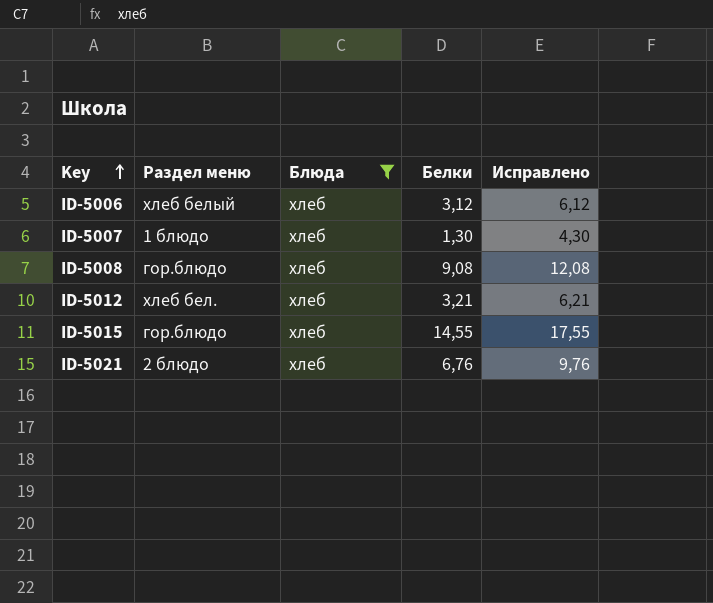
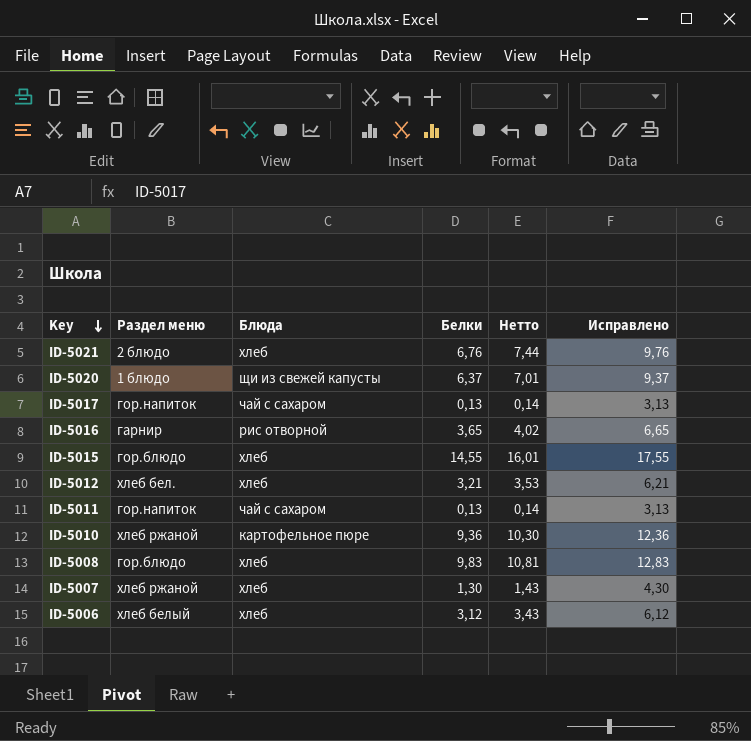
filter: Блюда = хлеб -> none
row order: Key ascending -> Key descending
column Нетто | formula: none -> [Белки] * 1,1
ID-5008 | Белки: 9,08 -> 9,83
ID-5008 | Исправлено: 12,08 -> 12,83
ID-5007 | Раздел меню: 1 блюдо -> хлеб ржаной

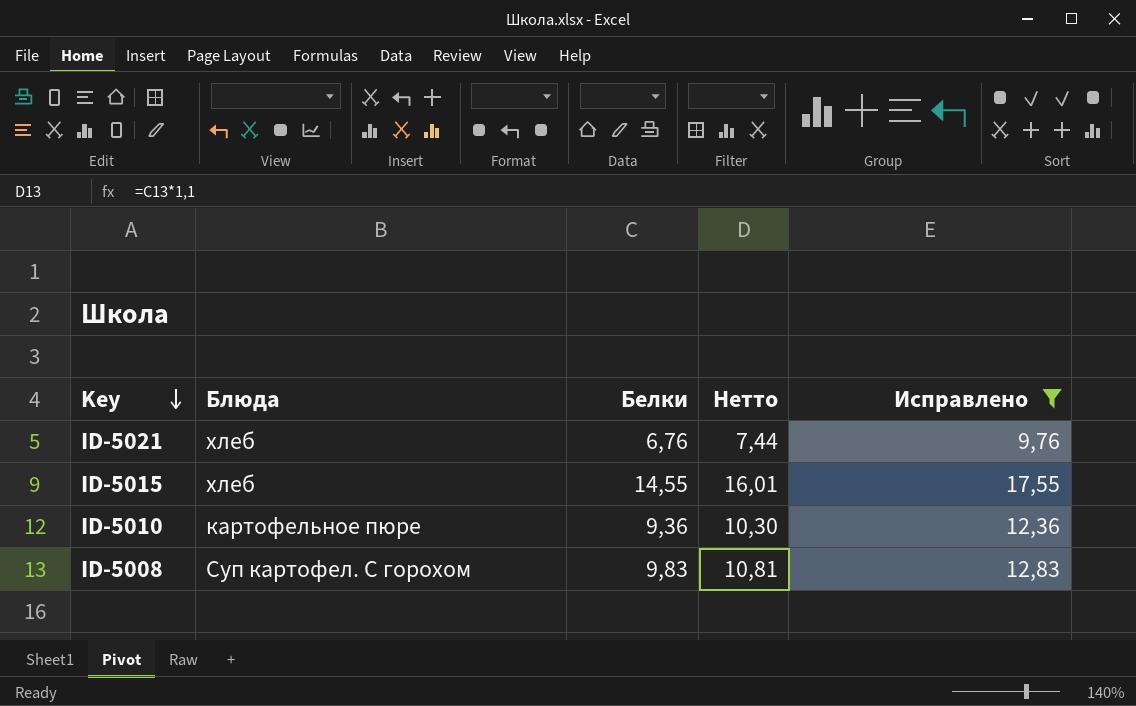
filter: none -> Исправлено >= 9,76
column Раздел меню | position: 2 -> none
ID-5008 | Блюда: хлеб -> Суп картофел. С горохом

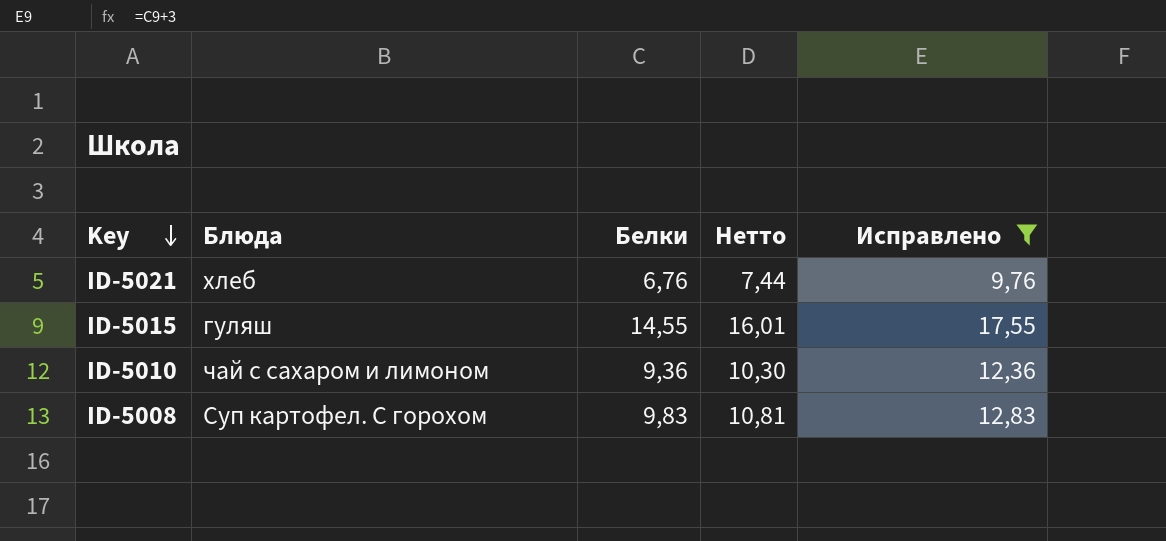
ID-5015 | Блюда: хлеб -> гуляш
ID-5010 | Блюда: картофельное пюре -> чай с сахаром и лимоном

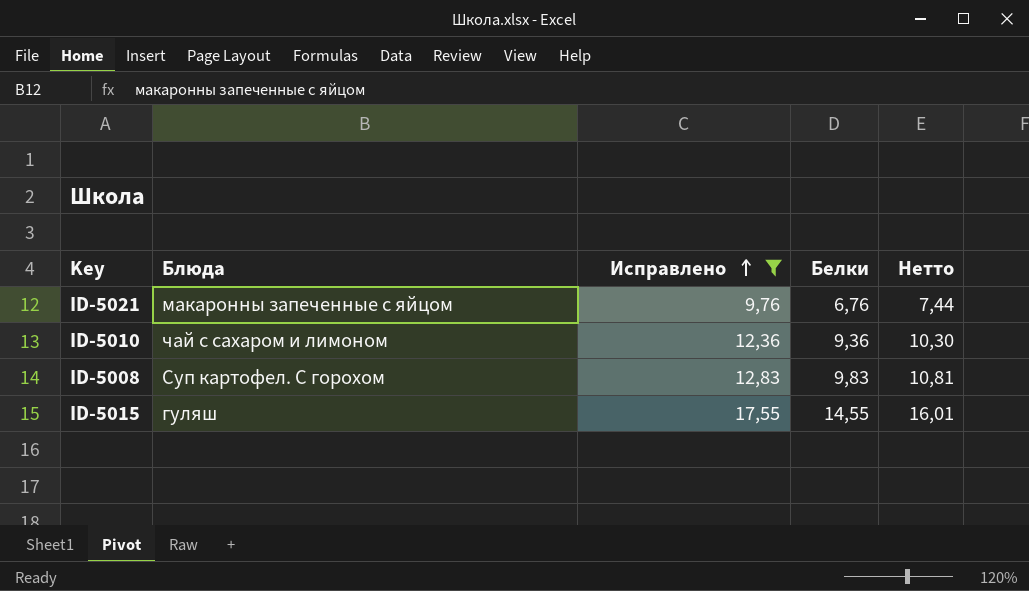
row order: Key descending -> Исправлено ascending
column Исправлено | position: 5 -> 3
ID-5021 | Блюда: хлеб -> макаронны запеченные с яйцом

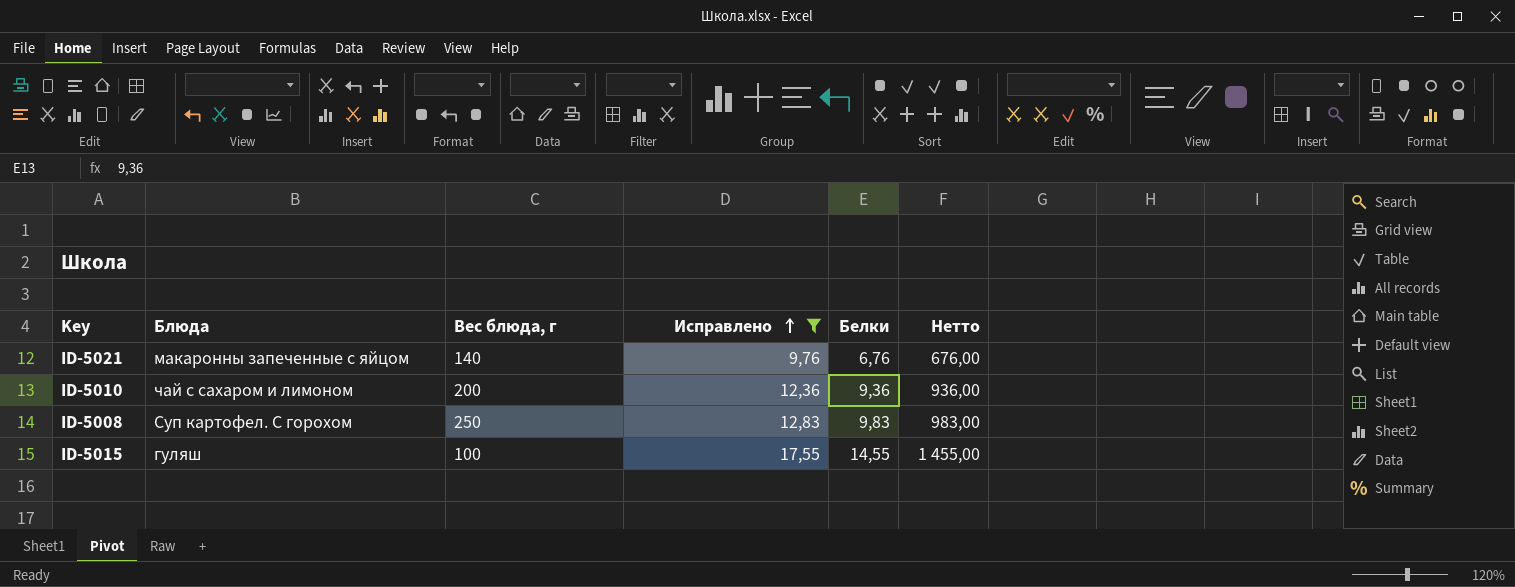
column Вес блюда, г | position: none -> 3
column Нетто | formula: [Белки] * 1,1 -> [Белки] * 100

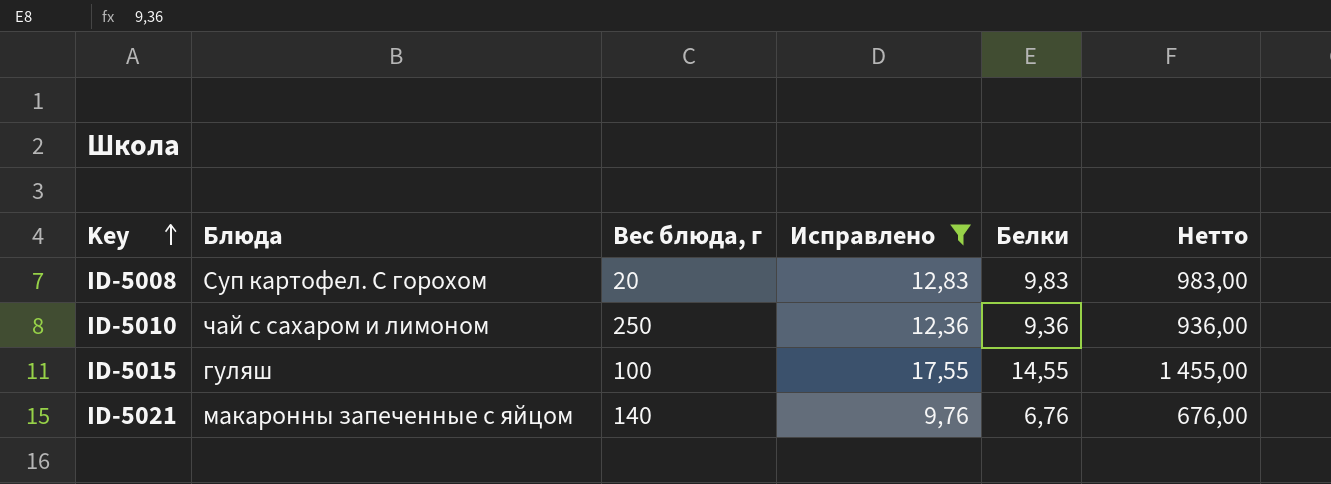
row order: Исправлено ascending -> Key ascending
ID-5008 | Вес блюда, г: 250 -> 20
ID-5010 | Вес блюда, г: 200 -> 250

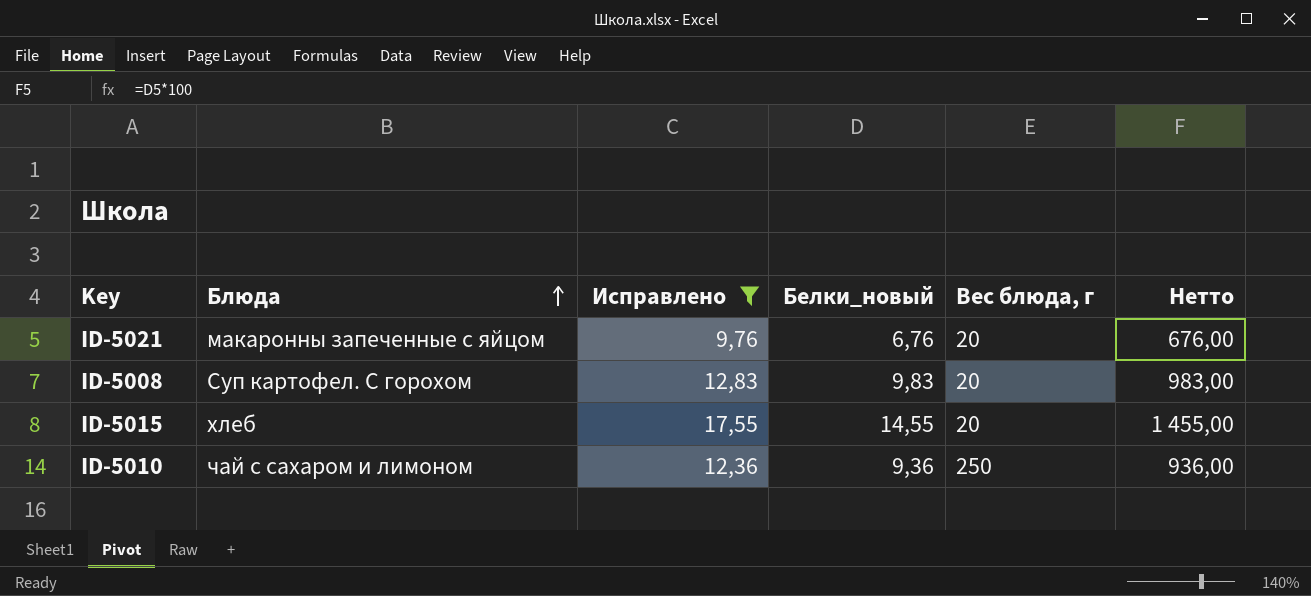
row order: Key ascending -> Блюда ascending
column name: Белки -> Белки_новый
column Вес блюда, г | position: 3 -> 5
ID-5021 | Вес блюда, г: 140 -> 20
ID-5015 | Блюда: гуляш -> хлеб
ID-5015 | Вес блюда, г: 100 -> 20

